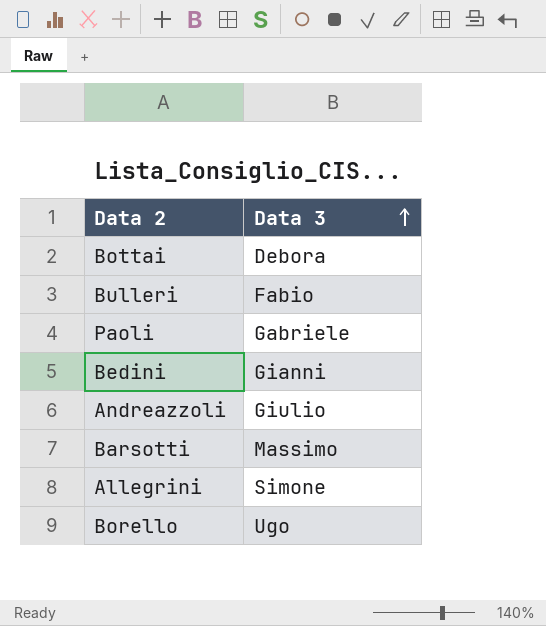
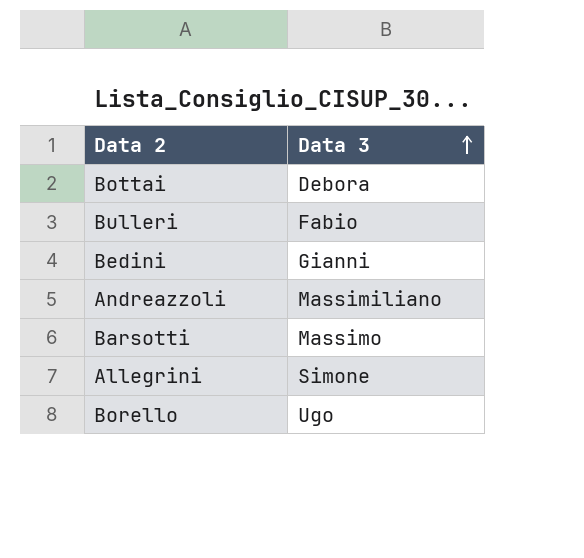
row Paoli: Gabriele -> none
Andreazzoli | Data 3: Giulio -> Massimiliano

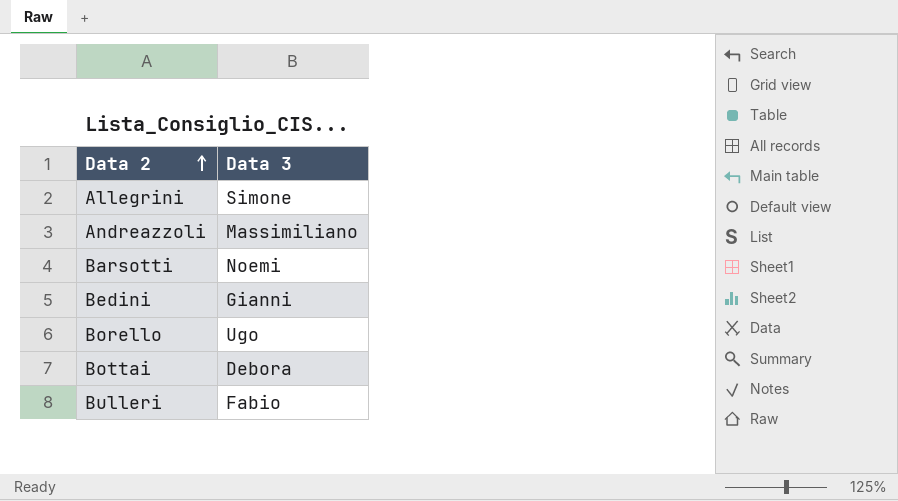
row order: Data 3 ascending -> Data 2 ascending
Barsotti | Data 3: Massimo -> Noemi

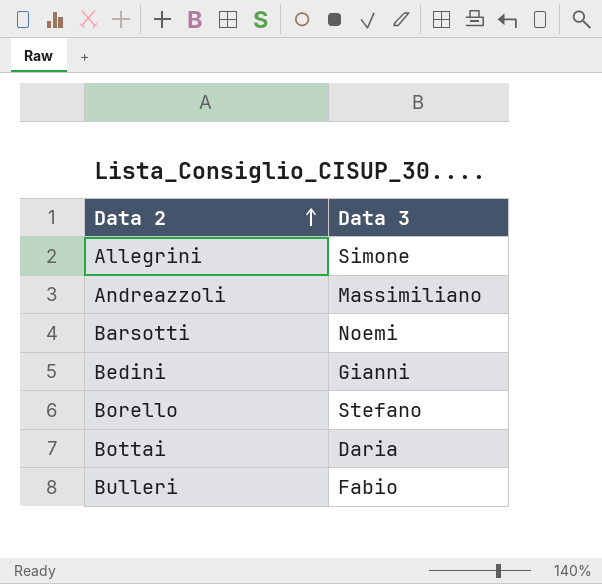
Borello | Data 3: Ugo -> Stefano
Bottai | Data 3: Debora -> Daria

